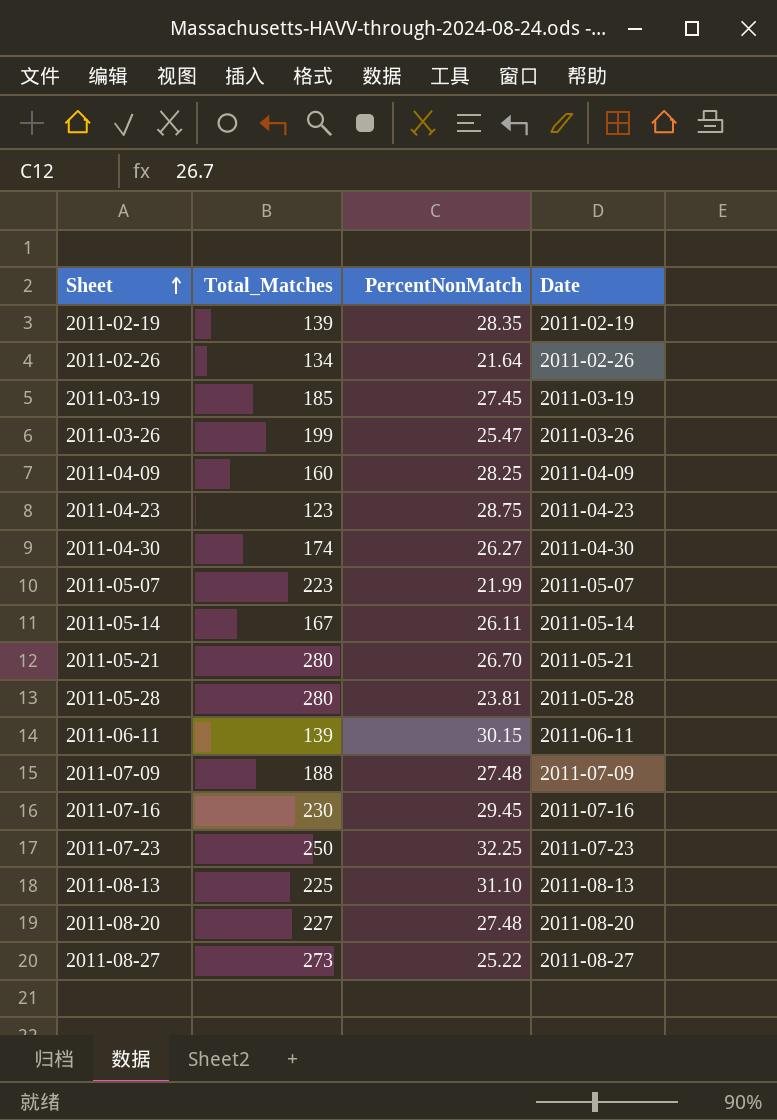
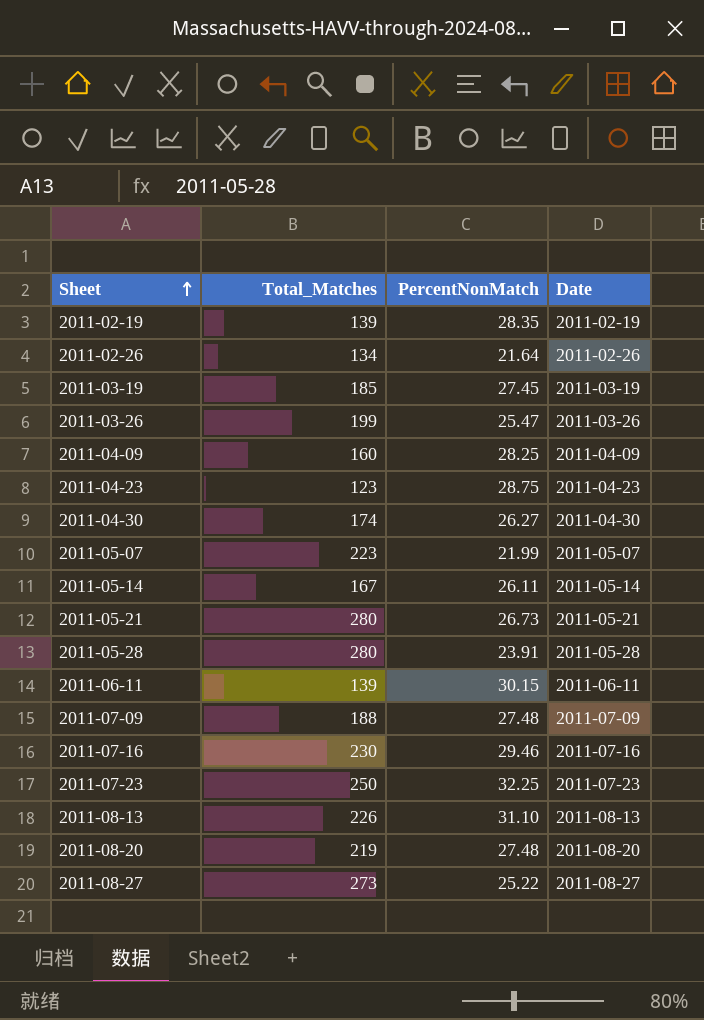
2011-05-21 | PercentNonMatch: 26.70 -> 26.73
2011-05-28 | PercentNonMatch: 23.81 -> 23.91
2011-07-16 | PercentNonMatch: 29.45 -> 29.46
2011-08-13 | Total_Matches: 225 -> 226
2011-08-20 | Total_Matches: 227 -> 219

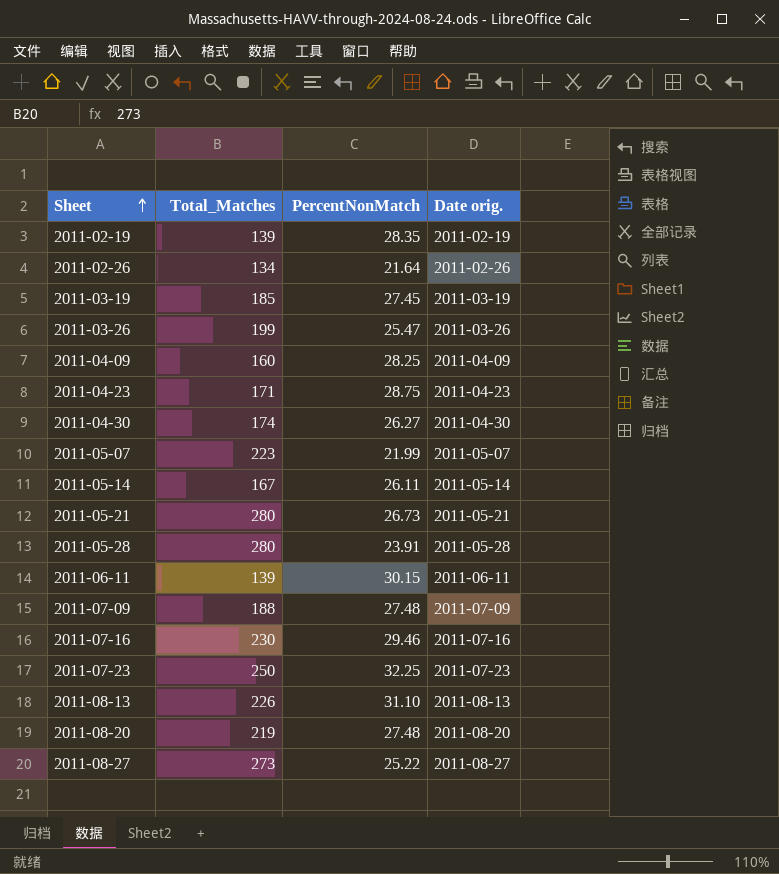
column name: Date -> Date orig.
2011-04-23 | Total_Matches: 123 -> 171

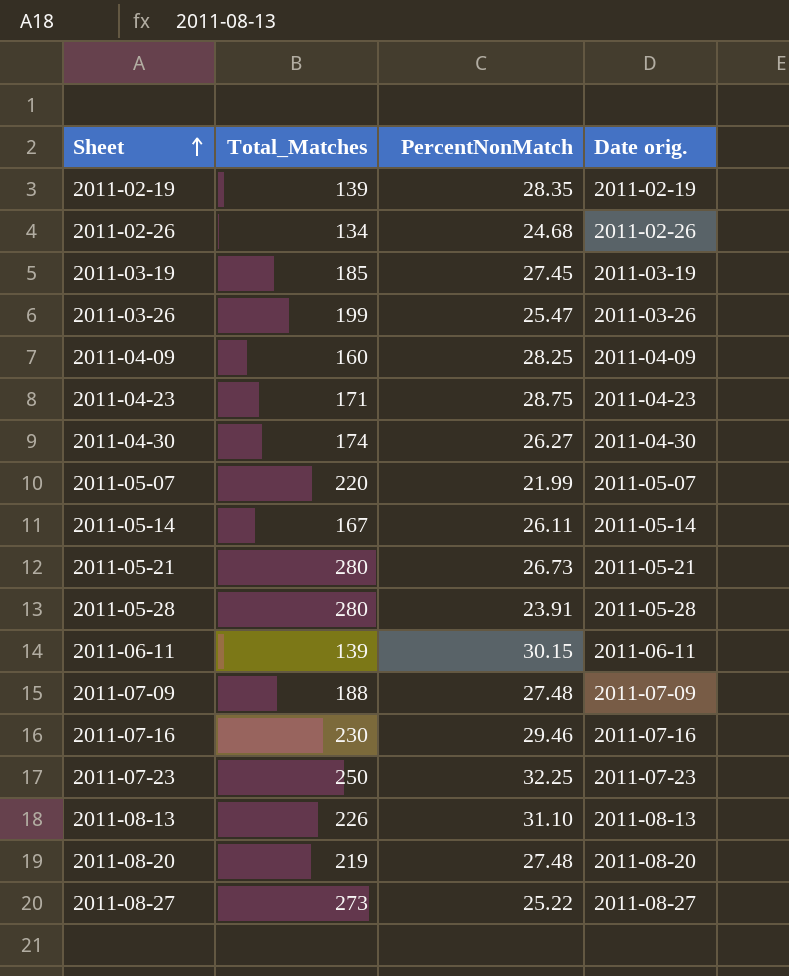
2011-02-26 | PercentNonMatch: 21.64 -> 24.68
2011-05-07 | Total_Matches: 223 -> 220

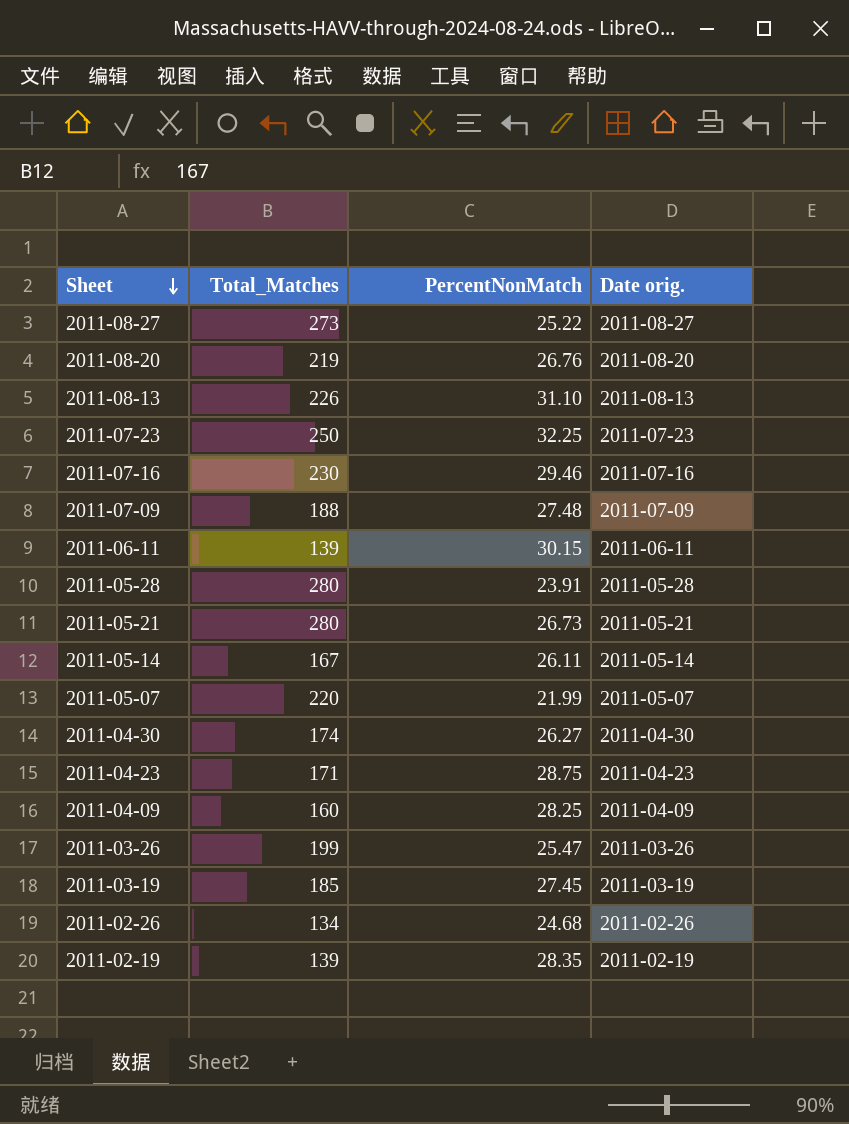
row order: Sheet ascending -> Sheet descending
2011-08-20 | PercentNonMatch: 27.48 -> 26.76

